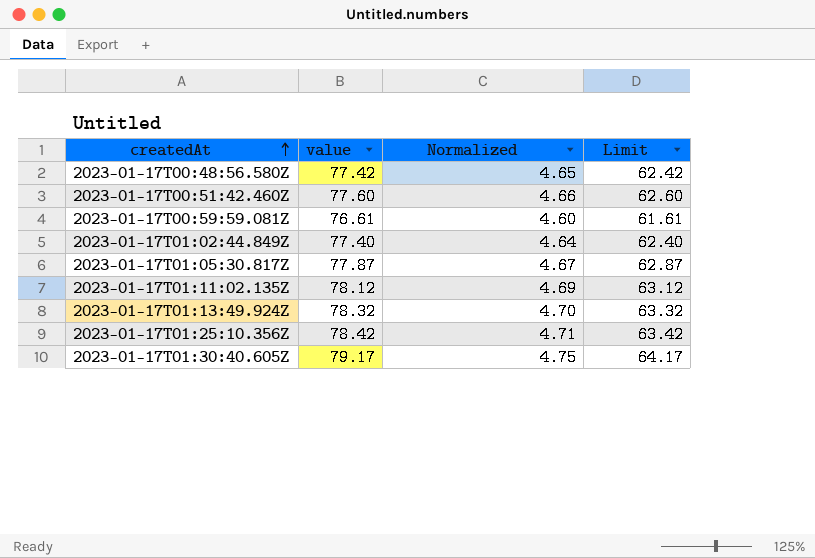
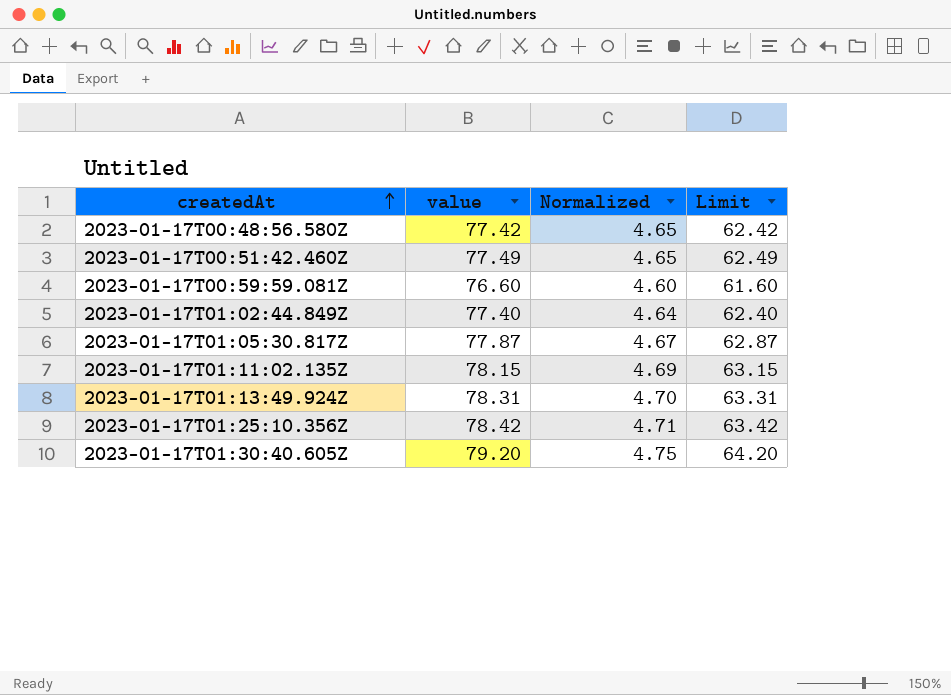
2023-01-17T00:51:42.460Z | value: 77.60 -> 77.49
2023-01-17T00:51:42.460Z | Normalized: 4.66 -> 4.65
2023-01-17T00:51:42.460Z | Limit: 62.60 -> 62.49
2023-01-17T00:59:59.081Z | value: 76.61 -> 76.60
2023-01-17T00:59:59.081Z | Limit: 61.61 -> 61.60
2023-01-17T01:11:02.135Z | value: 78.12 -> 78.15
2023-01-17T01:11:02.135Z | Limit: 63.12 -> 63.15
2023-01-17T01:13:49.924Z | value: 78.32 -> 78.31
2023-01-17T01:13:49.924Z | Limit: 63.32 -> 63.31
2023-01-17T01:30:40.605Z | value: 79.17 -> 79.20
2023-01-17T01:30:40.605Z | Limit: 64.17 -> 64.20

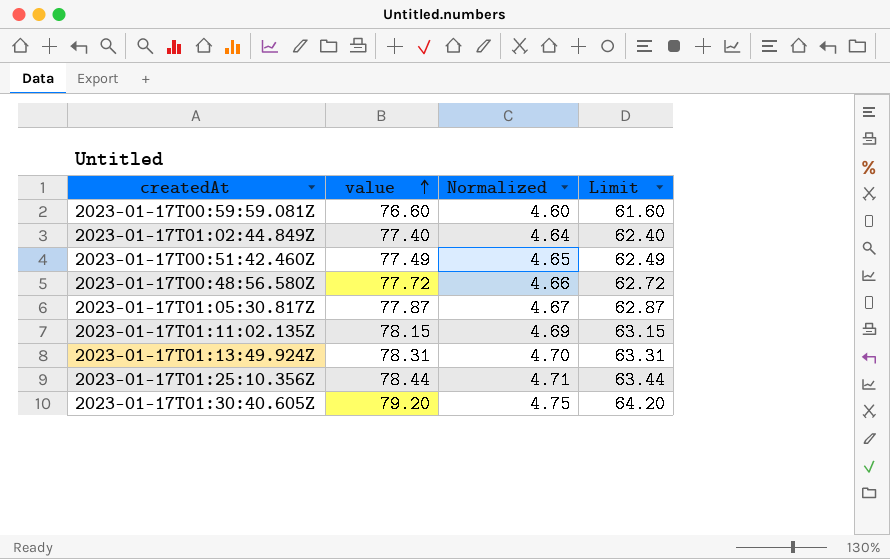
row order: createdAt ascending -> value ascending
2023-01-17T00:48:56.580Z | value: 77.42 -> 77.72
2023-01-17T00:48:56.580Z | Normalized: 4.65 -> 4.66
2023-01-17T00:48:56.580Z | Limit: 62.42 -> 62.72
2023-01-17T01:25:10.356Z | value: 78.42 -> 78.44
2023-01-17T01:25:10.356Z | Limit: 63.42 -> 63.44

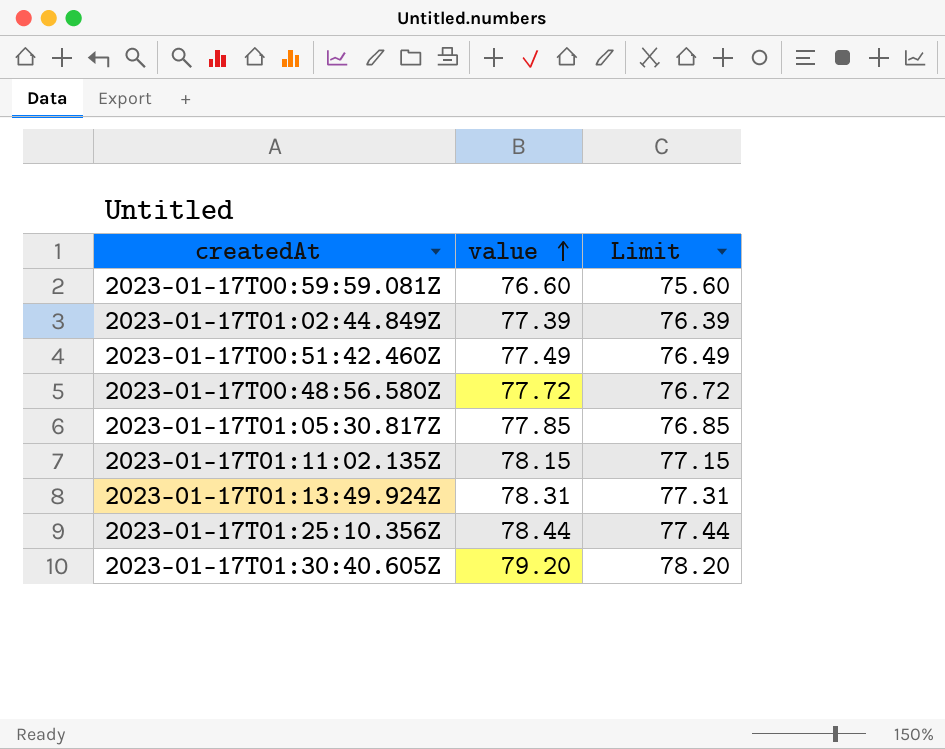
column Normalized | formula: [value] * 0.06 -> none
column Limit | formula: [value] - 15 -> [value] - 1
2023-01-17T01:02:44.849Z | value: 77.40 -> 77.39
2023-01-17T01:05:30.817Z | value: 77.87 -> 77.85

